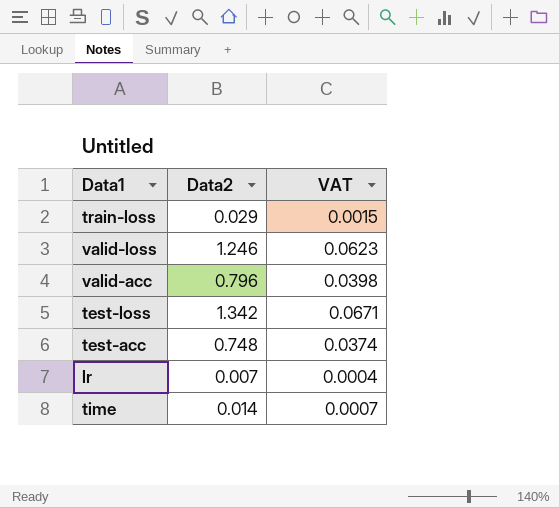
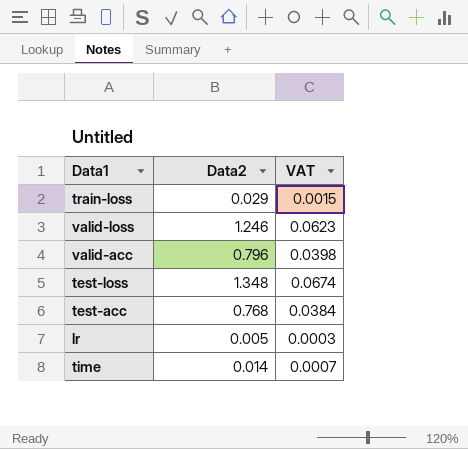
test-loss | Data2: 1.342 -> 1.348
test-loss | VAT: 0.0671 -> 0.0674
test-acc | Data2: 0.748 -> 0.768
test-acc | VAT: 0.0374 -> 0.0384
lr | Data2: 0.007 -> 0.005
lr | VAT: 0.0004 -> 0.0003

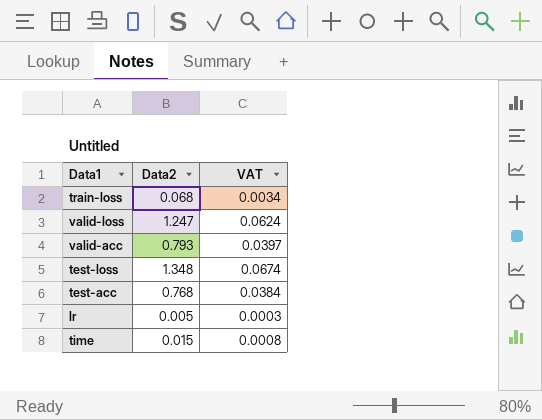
train-loss | Data2: 0.029 -> 0.068
train-loss | VAT: 0.0015 -> 0.0034
valid-loss | Data2: 1.246 -> 1.247
valid-loss | VAT: 0.0623 -> 0.0624
valid-acc | Data2: 0.796 -> 0.793
valid-acc | VAT: 0.0398 -> 0.0397
time | Data2: 0.014 -> 0.015
time | VAT: 0.0007 -> 0.0008

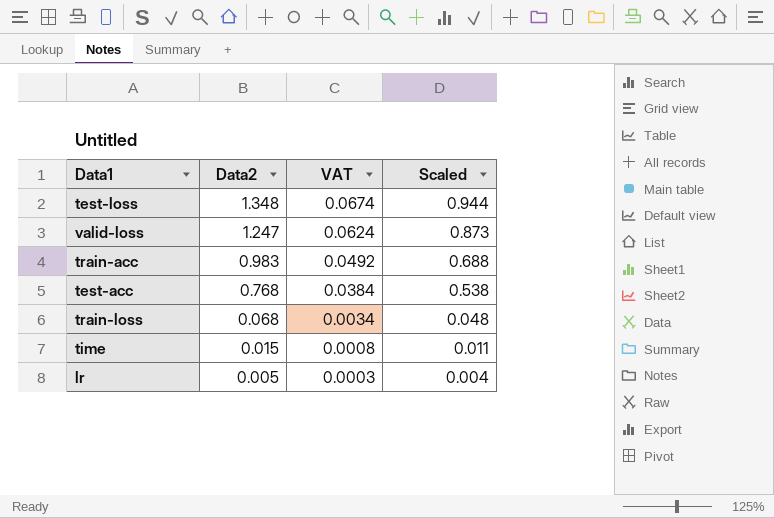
row order: none -> Data2 descending
column Scaled | formula: none -> [Data2] * 0.7
row valid-acc: 0.793 | 0.0397 -> none
row train-acc: none -> 0.983 | 0.0492 | 0.688

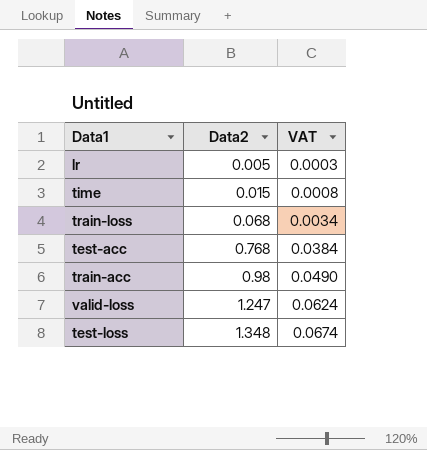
row order: Data2 descending -> Data2 ascending
column Scaled | formula: [Data2] * 0.7 -> none
train-acc | Data2: 0.983 -> 0.98
train-acc | VAT: 0.0492 -> 0.0490

